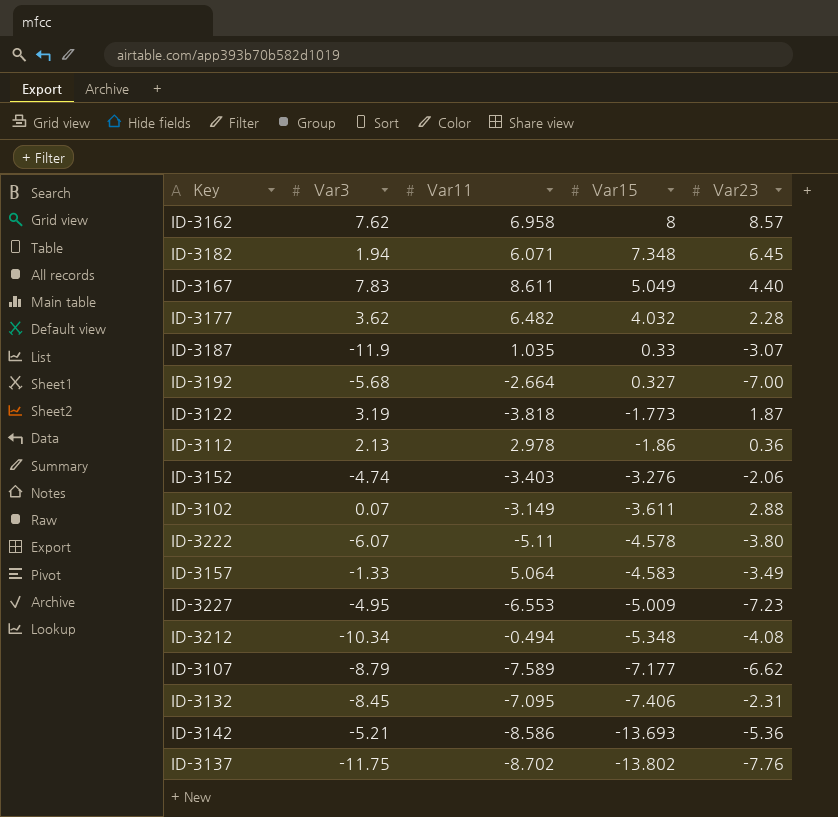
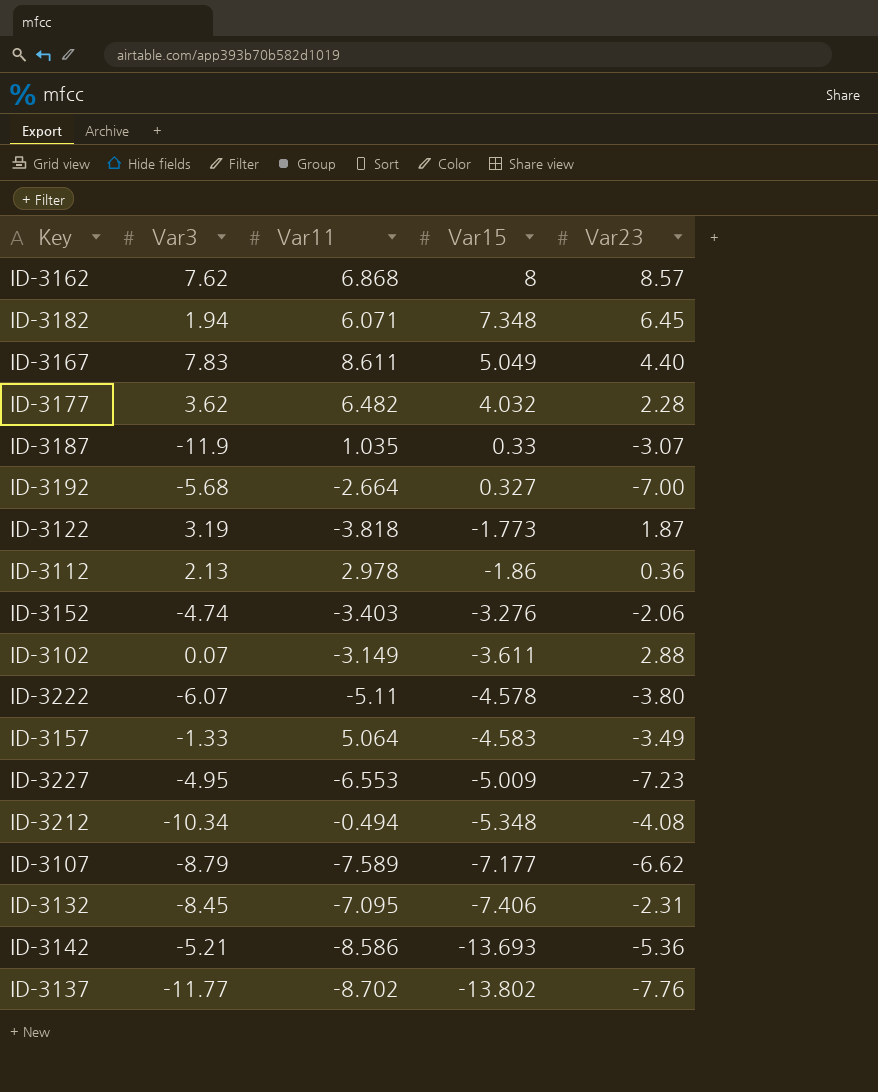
ID-3162 | Var11: 6.958 -> 6.868
ID-3137 | Var3: -11.75 -> -11.77

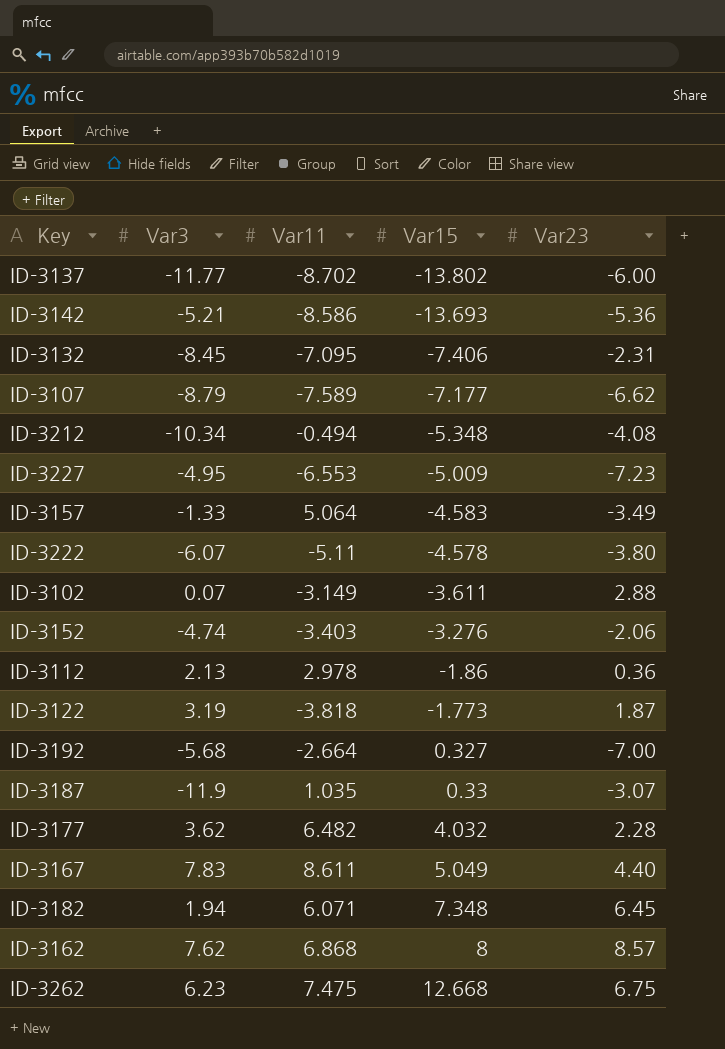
row order: Var15 descending -> Var15 ascending
ID-3137 | Var23: -7.76 -> -6.00
row ID-3262: none -> 6.23 | 7.475 | 12.668 | 6.75

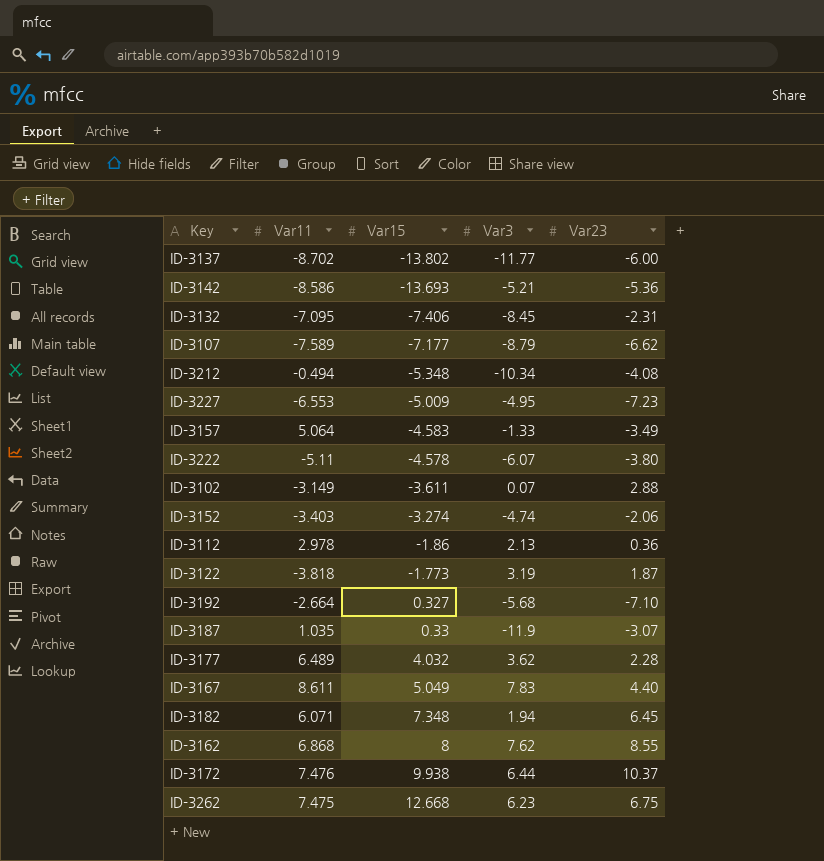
column Var3 | position: 2 -> 4
ID-3152 | Var15: -3.276 -> -3.274
ID-3192 | Var23: -7.00 -> -7.10
ID-3177 | Var11: 6.482 -> 6.489
ID-3162 | Var23: 8.57 -> 8.55
row ID-3172: none -> 7.476 | 9.938 | 6.44 | 10.37

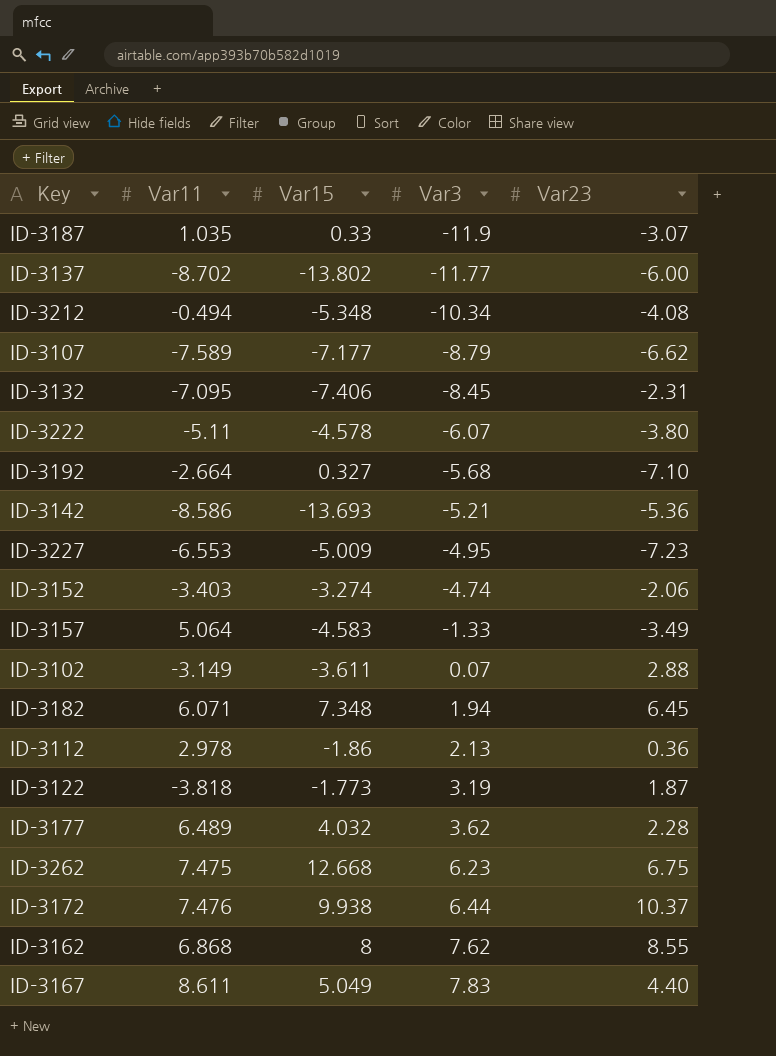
row order: Var15 ascending -> Var3 ascending

